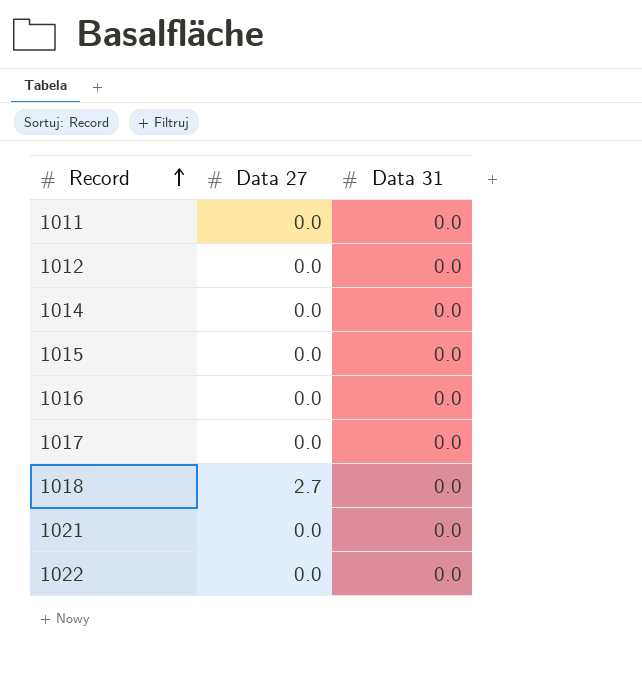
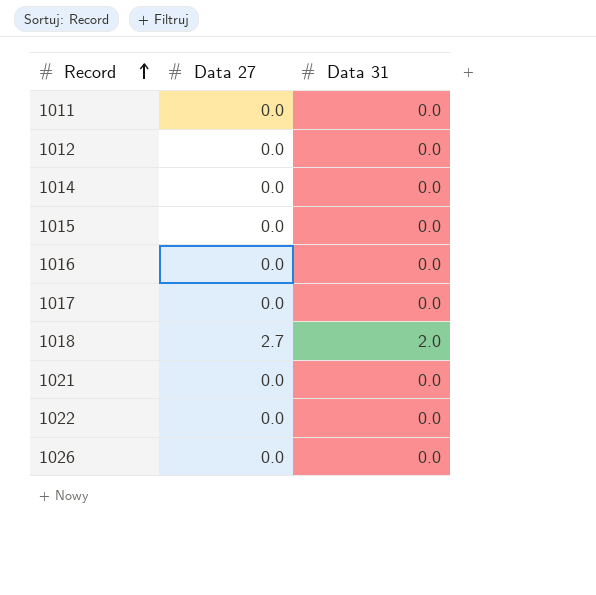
1018 | Data 31: 0.0 -> 2.0
row 1026: none -> 0.0 | 0.0

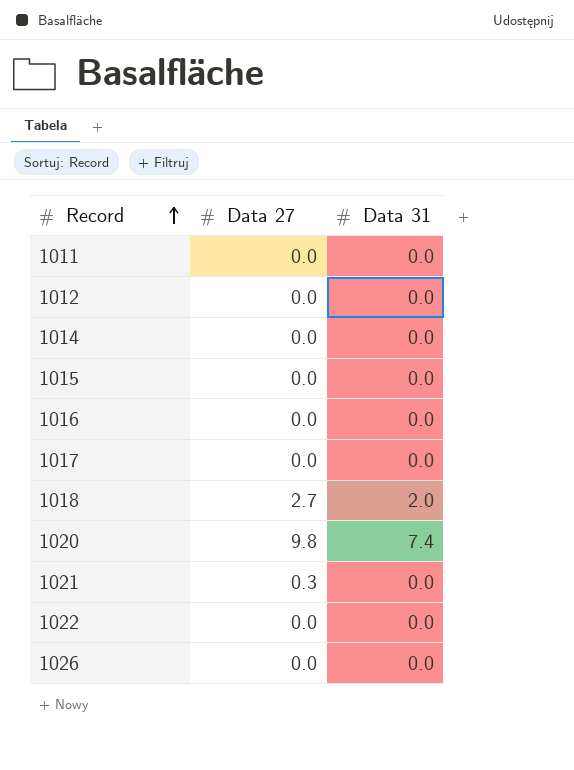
row 1020: none -> 9.8 | 7.4
1021 | Data 27: 0.0 -> 0.3

